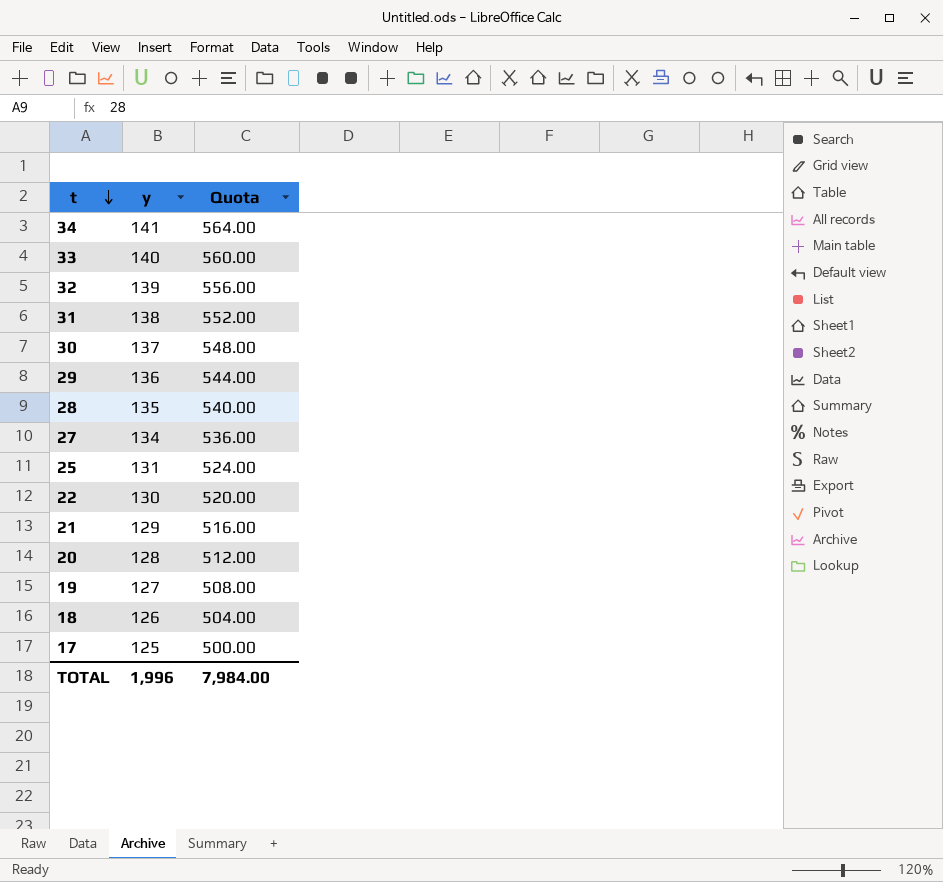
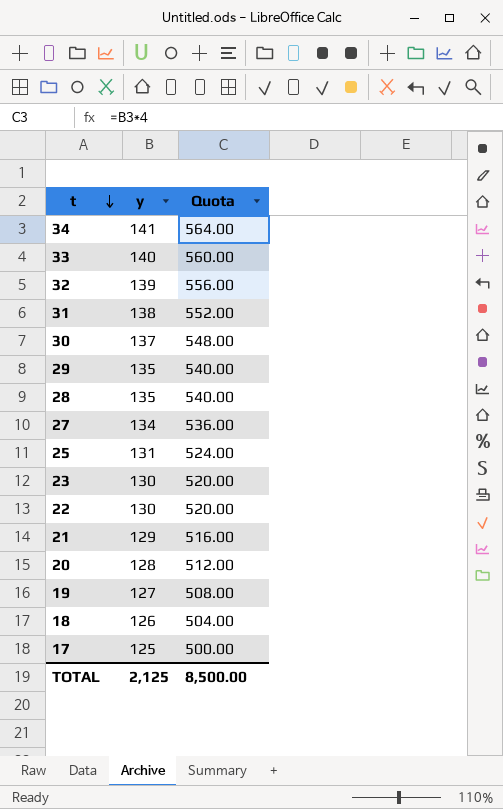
29 | y: 136 -> 135
29 | Quota: 544.00 -> 540.00
row 23: none -> 130 | 520.00
TOTAL | y: 1,996 -> 2,125
TOTAL | Quota: 7,984.00 -> 8,500.00

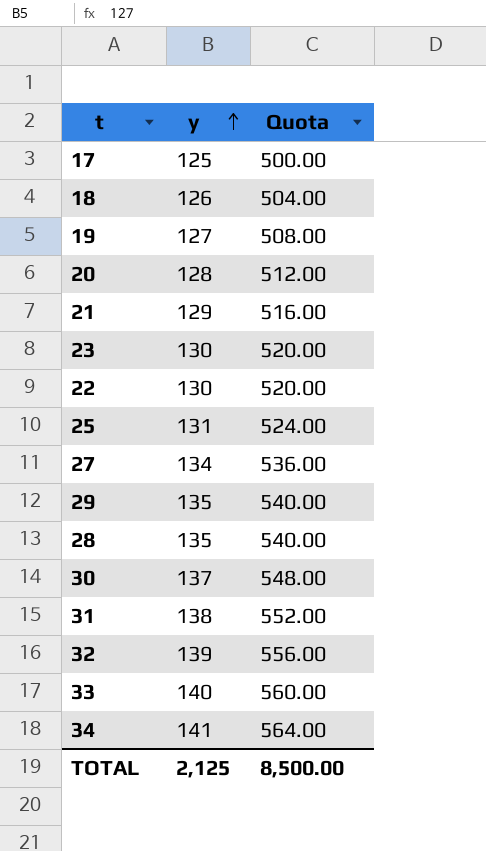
row order: t descending -> y ascending

